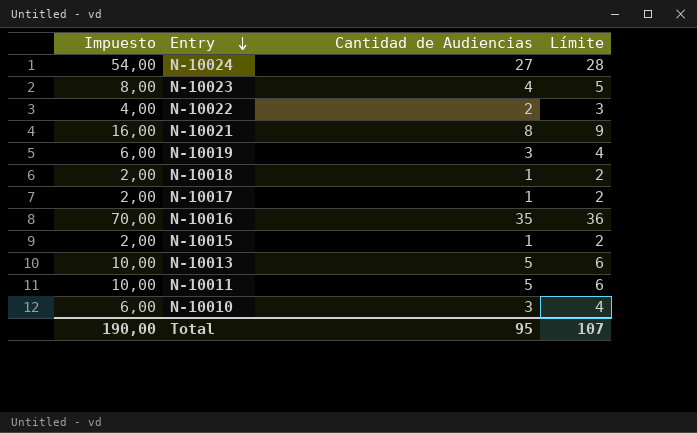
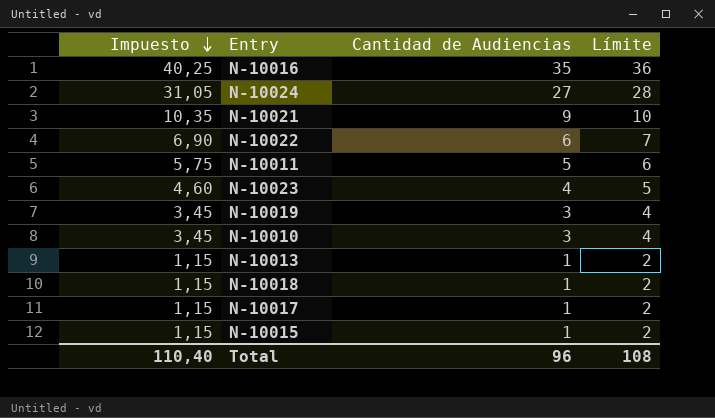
row order: Entry descending -> Impuesto descending
column Impuesto | formula: [Cantidad de Audiencias] * 2 -> [Cantidad de Audiencias] * 1,15
N-10021 | Cantidad de Audiencias: 8 -> 9
N-10021 | Límite: 9 -> 10
N-10022 | Cantidad de Audiencias: 2 -> 6
N-10022 | Límite: 3 -> 7
N-10013 | Cantidad de Audiencias: 5 -> 1
N-10013 | Límite: 6 -> 2
Total | Impuesto: 190,00 -> 110,40
Total | Cantidad de Audiencias: 95 -> 96
Total | Límite: 107 -> 108

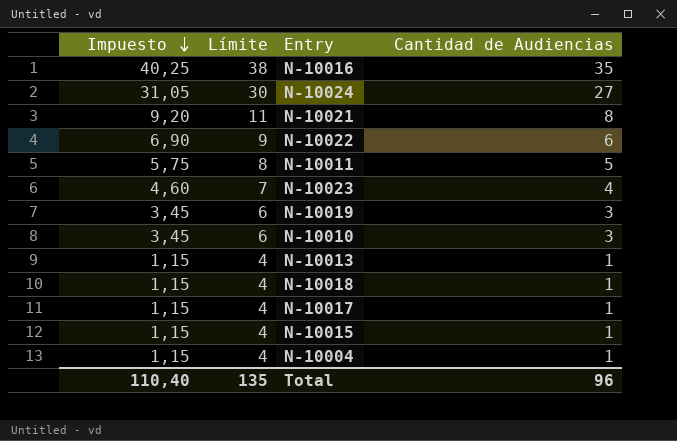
column Límite | formula: [Cantidad de Audiencias] + 1 -> [Cantidad de Audiencias] + 3
column Límite | position: 4 -> 2
N-10021 | Impuesto: 10,35 -> 9,20
N-10021 | Cantidad de Audiencias: 9 -> 8
row N-10004: none -> 1,15 | 4 | 1
Total | Límite: 108 -> 135

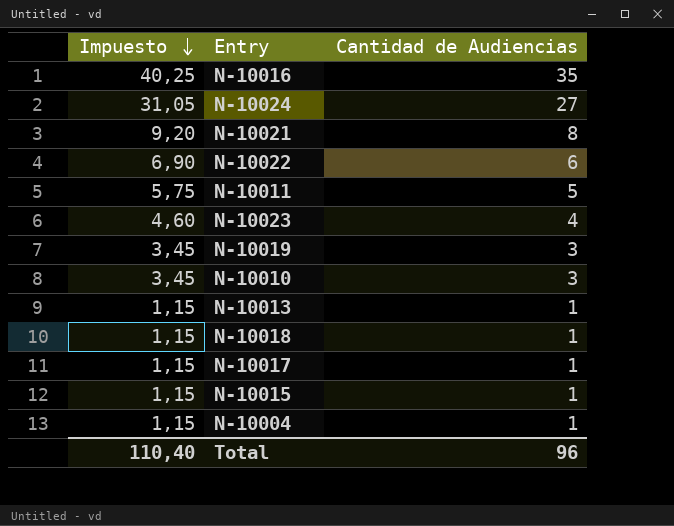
column Límite | formula: [Cantidad de Audiencias] + 3 -> none

